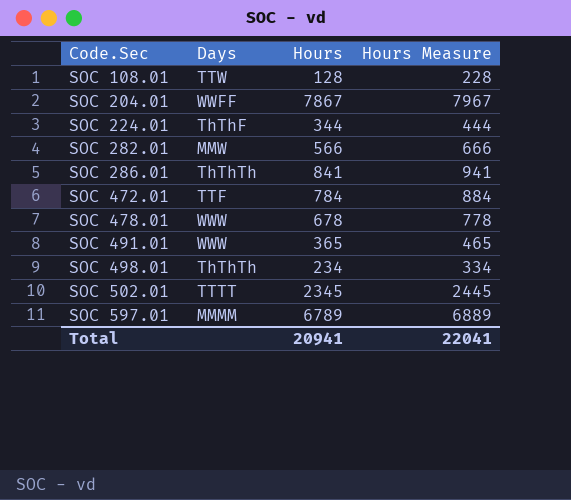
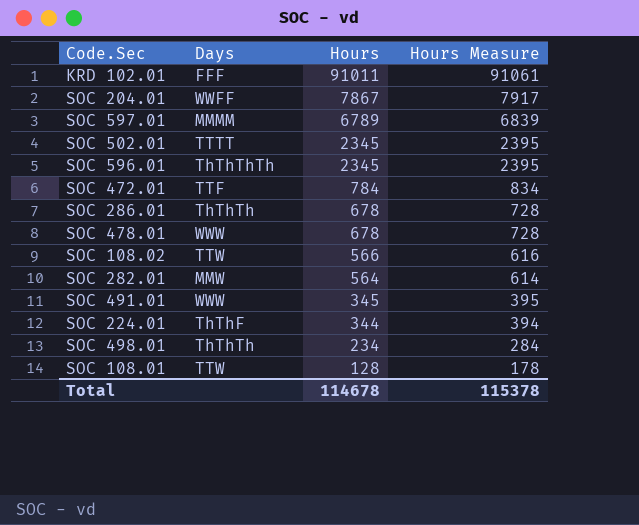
row order: Code.Sec ascending -> Hours descending
column Hours Measure | formula: [Hours] + 100 -> [Hours] + 50
row KRD 102.01: none -> FFF | 91011 | 91061
row SOC 596.01: none -> ThThThTh | 2345 | 2395
SOC 286.01 | Hours: 841 -> 678
row SOC 108.02: none -> TTW | 566 | 616
SOC 282.01 | Hours: 566 -> 564
SOC 491.01 | Hours: 365 -> 345
Total | Hours: 20941 -> 114678
Total | Hours Measure: 22041 -> 115378

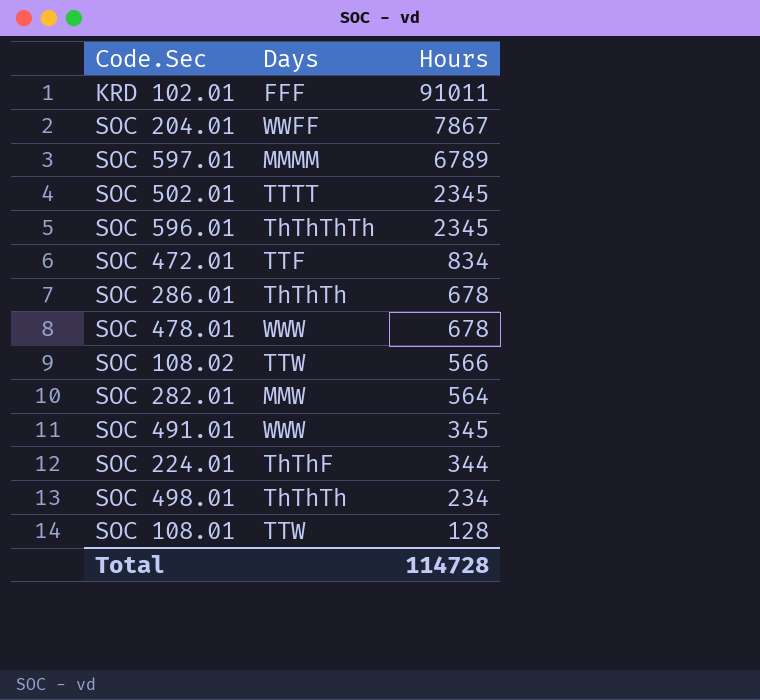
column Hours Measure | formula: [Hours] + 50 -> none
SOC 472.01 | Hours: 784 -> 834
Total | Hours: 114678 -> 114728

